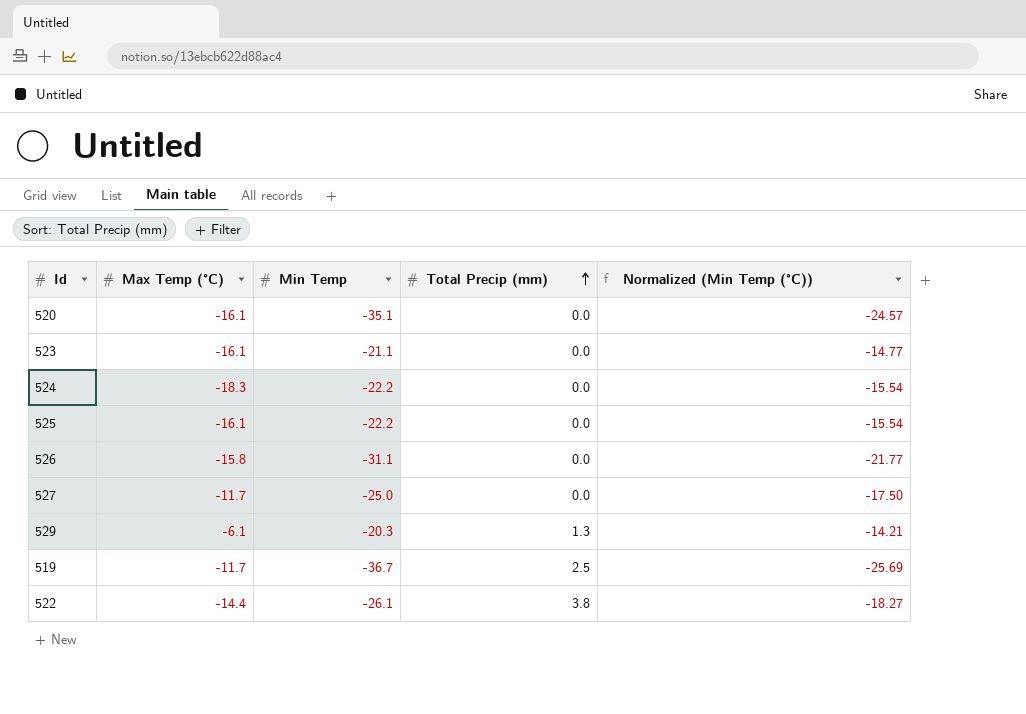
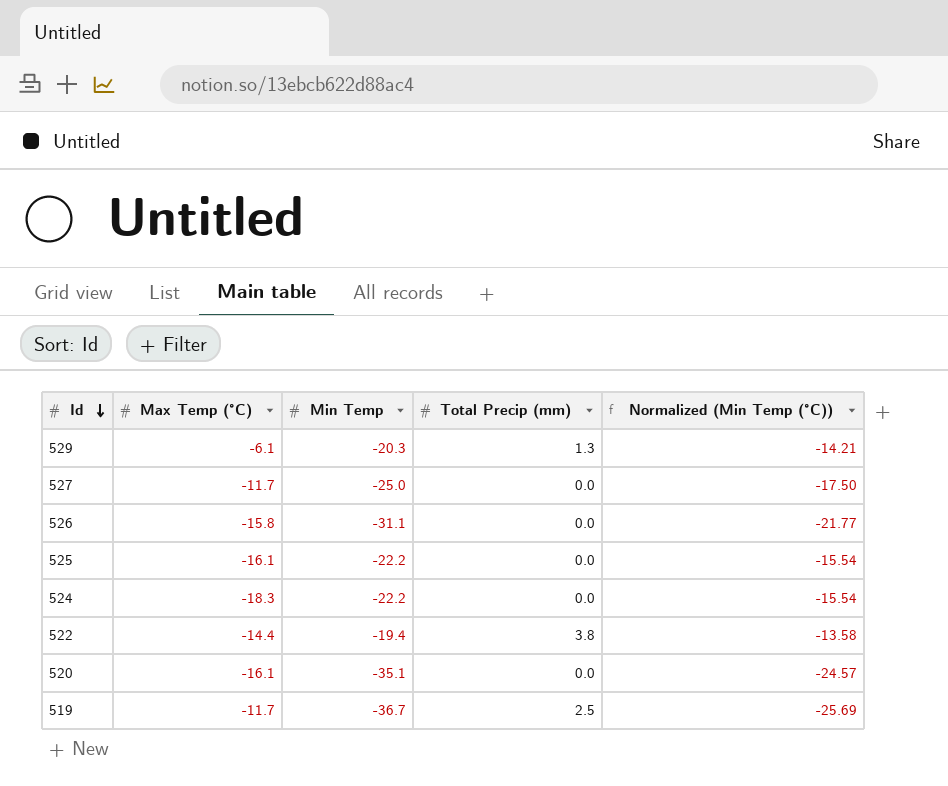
row order: Total Precip (mm) ascending -> Id descending
row 523: -16.1 | -21.1 | 0.0 | -14.77 -> none
522 | Min Temp: -26.1 -> -19.4
522 | Normalized (Min Temp (°C)): -18.27 -> -13.58

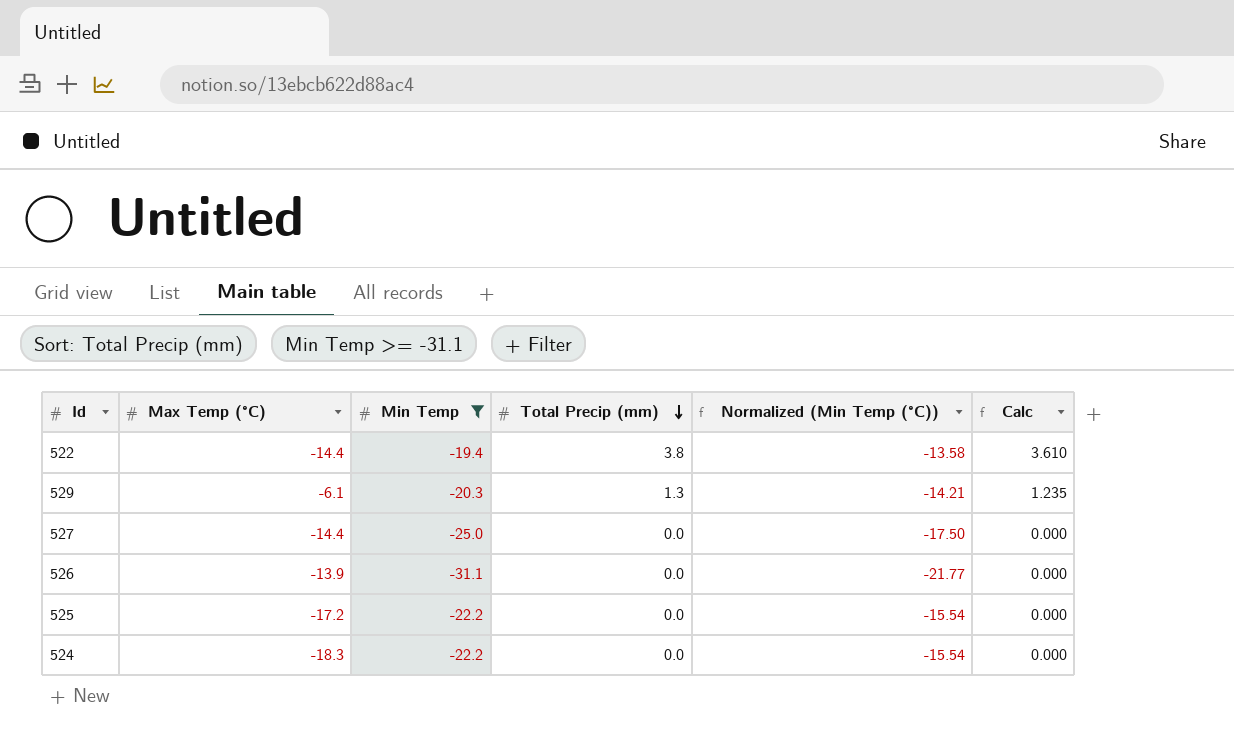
filter: none -> Min Temp >= -31.1
row order: Id descending -> Total Precip (mm) descending
column Calc | formula: none -> [Total Precip (mm)] * 0.95
527 | Max Temp (°C): -11.7 -> -14.4
526 | Max Temp (°C): -15.8 -> -13.9
525 | Max Temp (°C): -16.1 -> -17.2

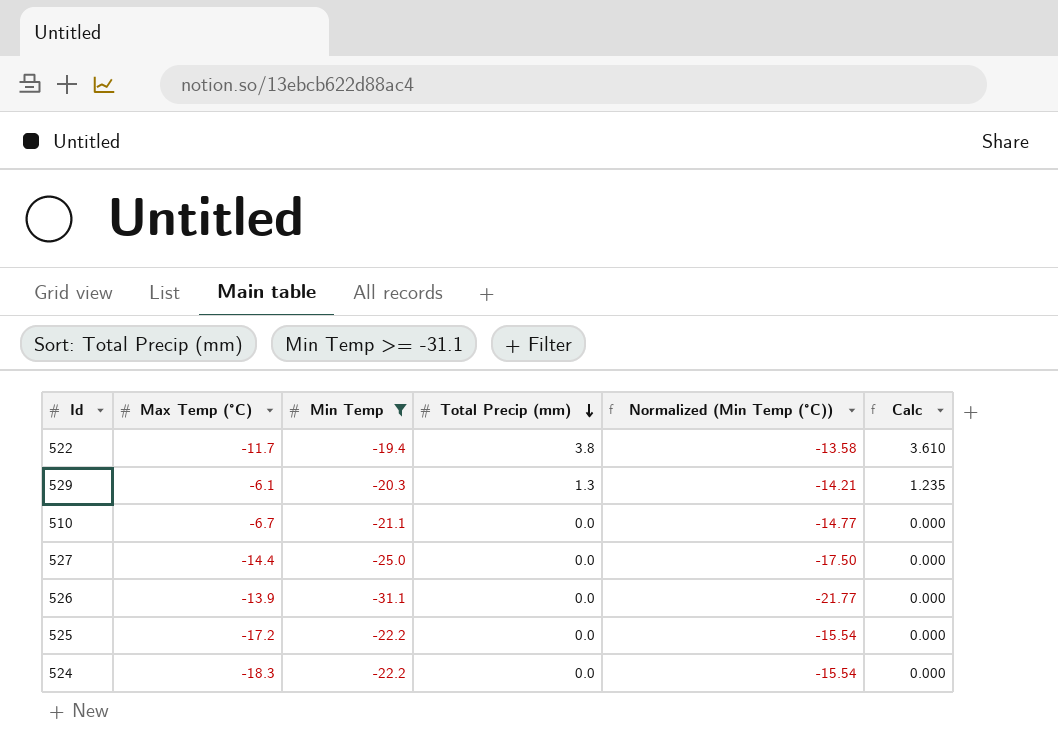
522 | Max Temp (°C): -14.4 -> -11.7
row 510: none -> -6.7 | -21.1 | 0.0 | -14.77 | 0.000

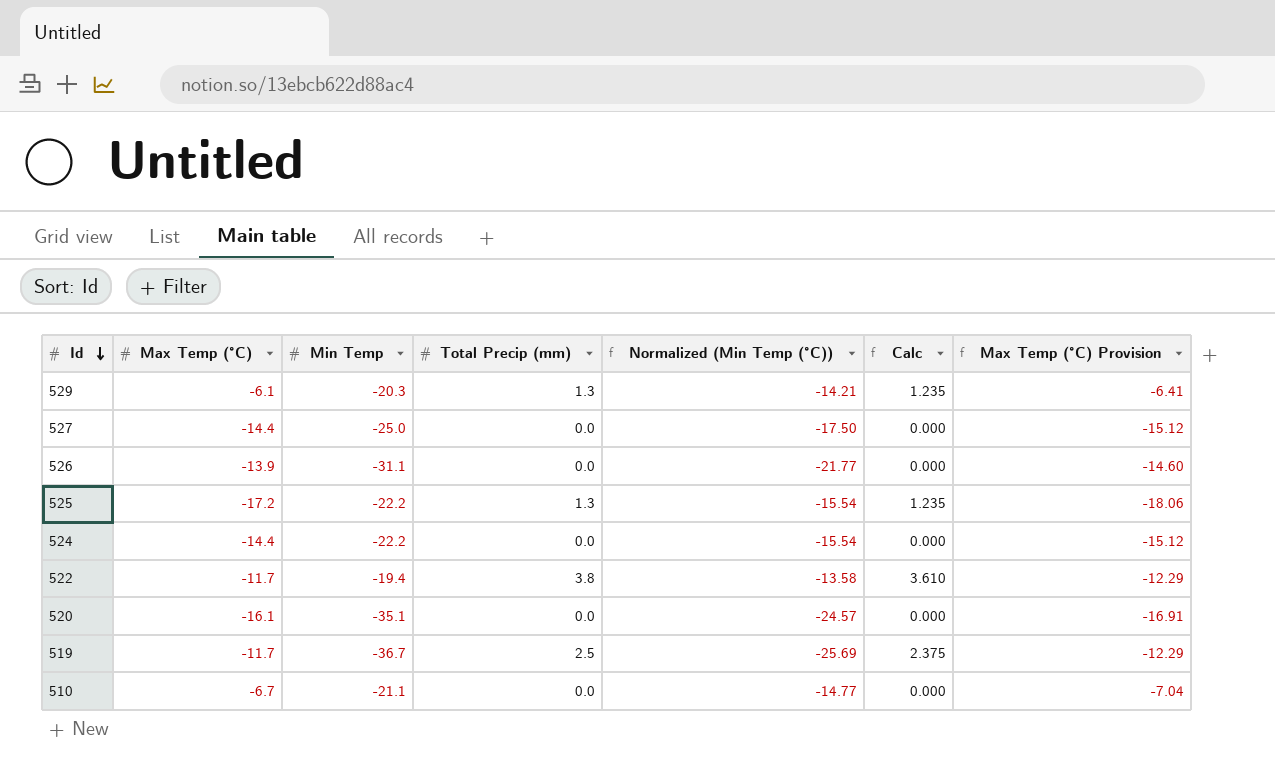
filter: Min Temp >= -31.1 -> none
row order: Total Precip (mm) descending -> Id descending
column Max Temp (°C) Provision | formula: none -> [Max Temp (°C)] * 1.05
525 | Total Precip (mm): 0.0 -> 1.3
525 | Calc: 0.000 -> 1.235
524 | Max Temp (°C): -18.3 -> -14.4

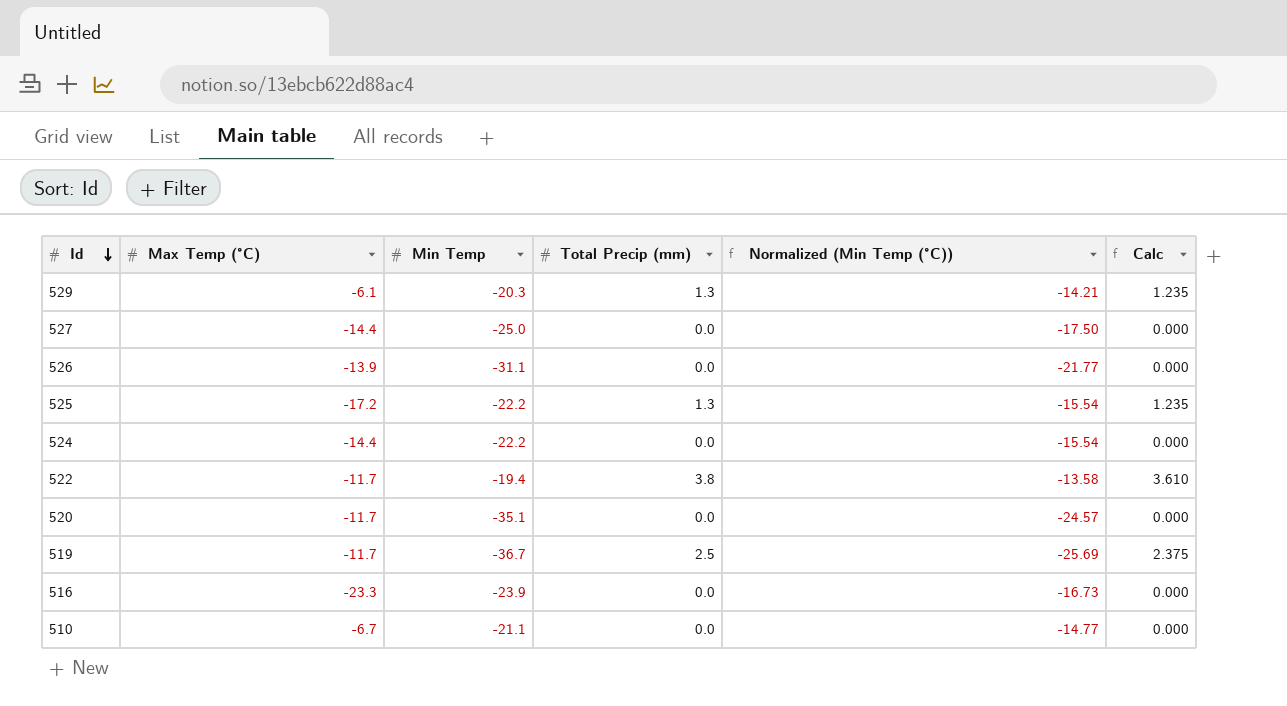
column Max Temp (°C) Provision | formula: [Max Temp (°C)] * 1.05 -> none
520 | Max Temp (°C): -16.1 -> -11.7
row 516: none -> -23.3 | -23.9 | 0.0 | -16.73 | 0.000

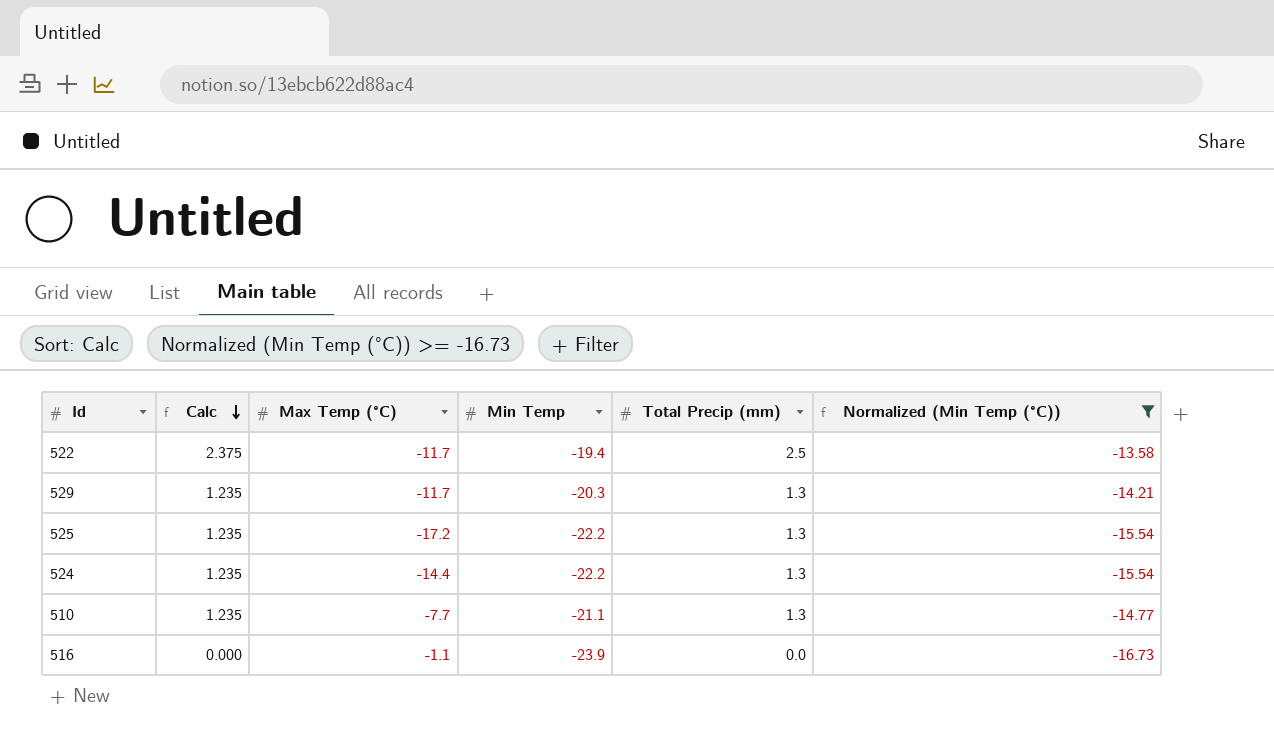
filter: none -> Normalized (Min Temp (°C)) >= -16.73
row order: Id descending -> Calc descending
column Calc | position: 6 -> 2
522 | Calc: 3.610 -> 2.375
522 | Total Precip (mm): 3.8 -> 2.5
529 | Max Temp (°C): -6.1 -> -11.7
524 | Calc: 0.000 -> 1.235
524 | Total Precip (mm): 0.0 -> 1.3
510 | Calc: 0.000 -> 1.235
510 | Max Temp (°C): -6.7 -> -7.7
510 | Total Precip (mm): 0.0 -> 1.3
516 | Max Temp (°C): -23.3 -> -1.1

